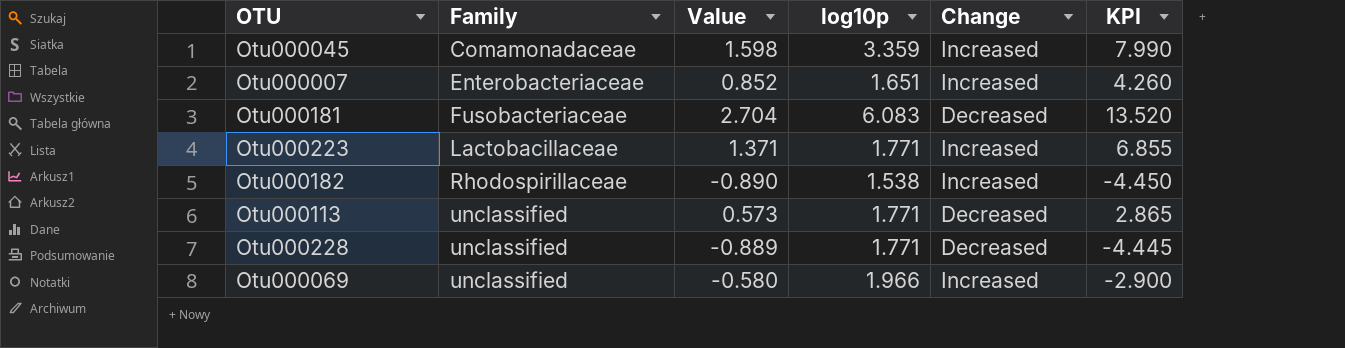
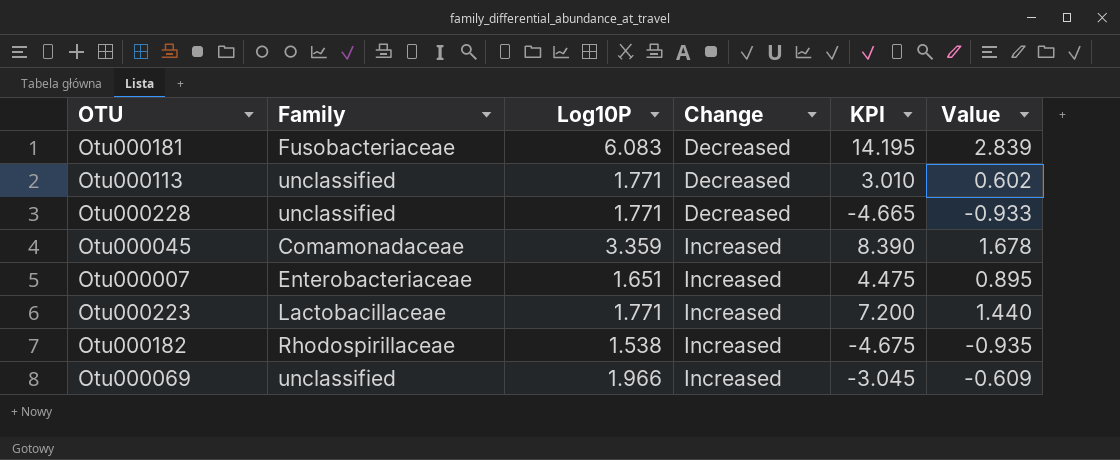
row order: Family ascending -> Change ascending
column name: log10p -> Log10P
column Value | position: 3 -> 6
Otu000181 | KPI: 13.520 -> 14.195
Otu000181 | Value: 2.704 -> 2.839
Otu000113 | KPI: 2.865 -> 3.010
Otu000113 | Value: 0.573 -> 0.602
Otu000228 | KPI: -4.445 -> -4.665
Otu000228 | Value: -0.889 -> -0.933
Otu000045 | KPI: 7.990 -> 8.390
Otu000045 | Value: 1.598 -> 1.678
Otu000007 | KPI: 4.260 -> 4.475
Otu000007 | Value: 0.852 -> 0.895
Otu000223 | KPI: 6.855 -> 7.200
Otu000223 | Value: 1.371 -> 1.440
Otu000182 | KPI: -4.450 -> -4.675
Otu000182 | Value: -0.890 -> -0.935
Otu000069 | KPI: -2.900 -> -3.045
Otu000069 | Value: -0.580 -> -0.609

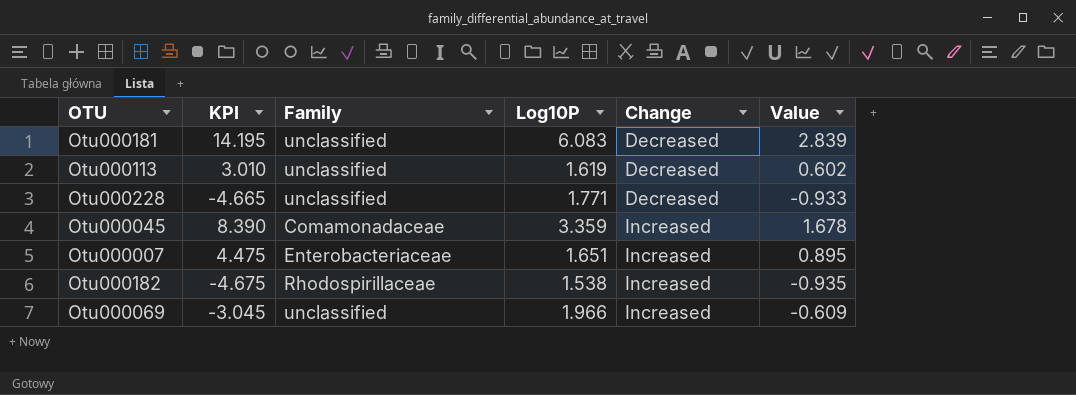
column KPI | position: 5 -> 2
row Otu000223: Lactobacillaceae | 1.771 | Increased | 7.200 | 1.440 -> none
Otu000181 | Family: Fusobacteriaceae -> unclassified
Otu000113 | Log10P: 1.771 -> 1.619

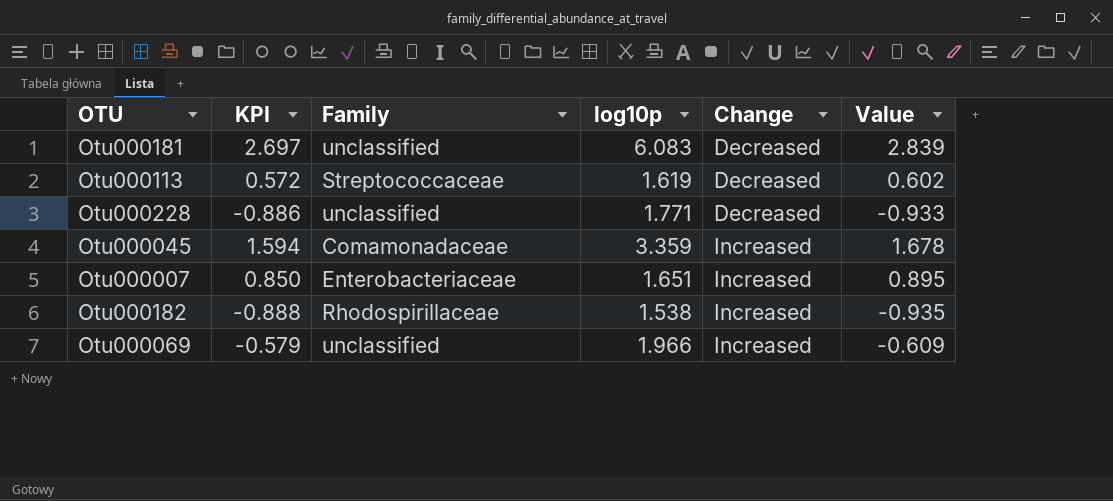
column KPI | formula: [Value] * 5 -> [Value] * 0.95
column name: Log10P -> log10p
Otu000113 | Family: unclassified -> Streptococcaceae

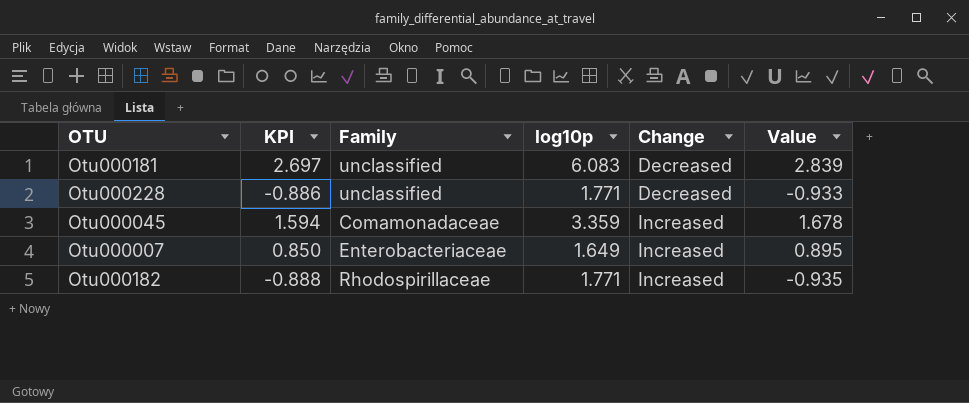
row Otu000113: 0.572 | Streptococcaceae | 1.619 | Decreased | 0.602 -> none
row Otu000069: -0.579 | unclassified | 1.966 | Increased | -0.609 -> none
Otu000007 | log10p: 1.651 -> 1.649
Otu000182 | log10p: 1.538 -> 1.771

